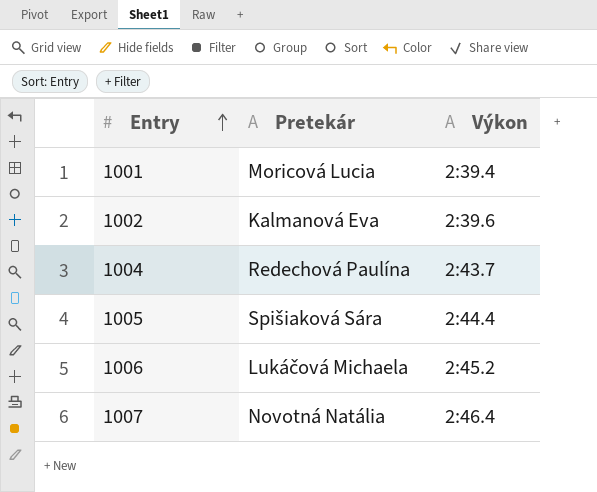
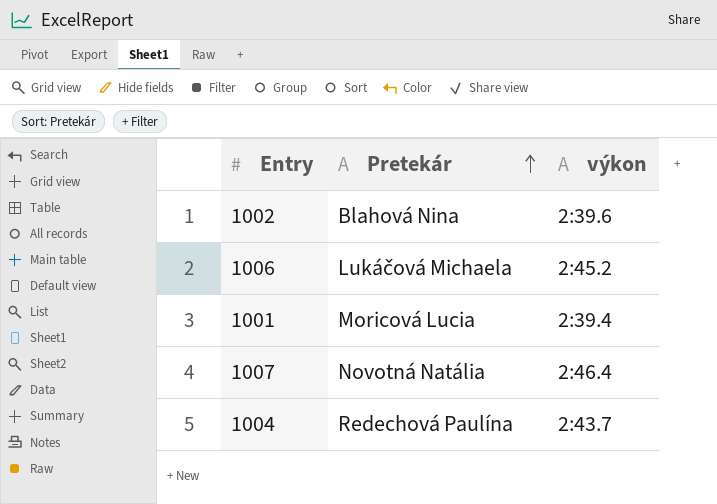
row order: Entry ascending -> Pretekár ascending
column name: Výkon -> výkon
row 1005: Spišiaková Sára | 2:44.4 -> none
1002 | Pretekár: Kalmanová Eva -> Blahová Nina

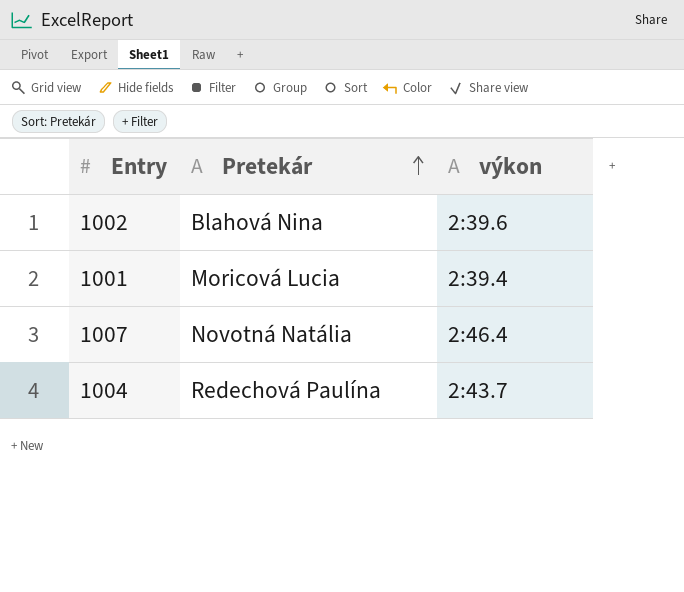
row 1006: Lukáčová Michaela | 2:45.2 -> none

